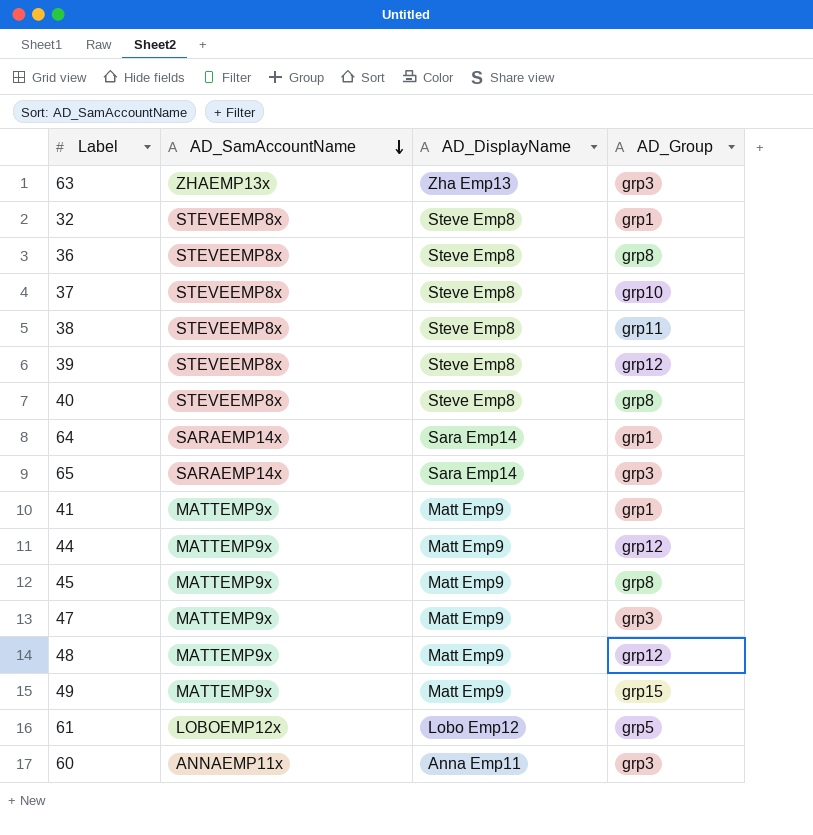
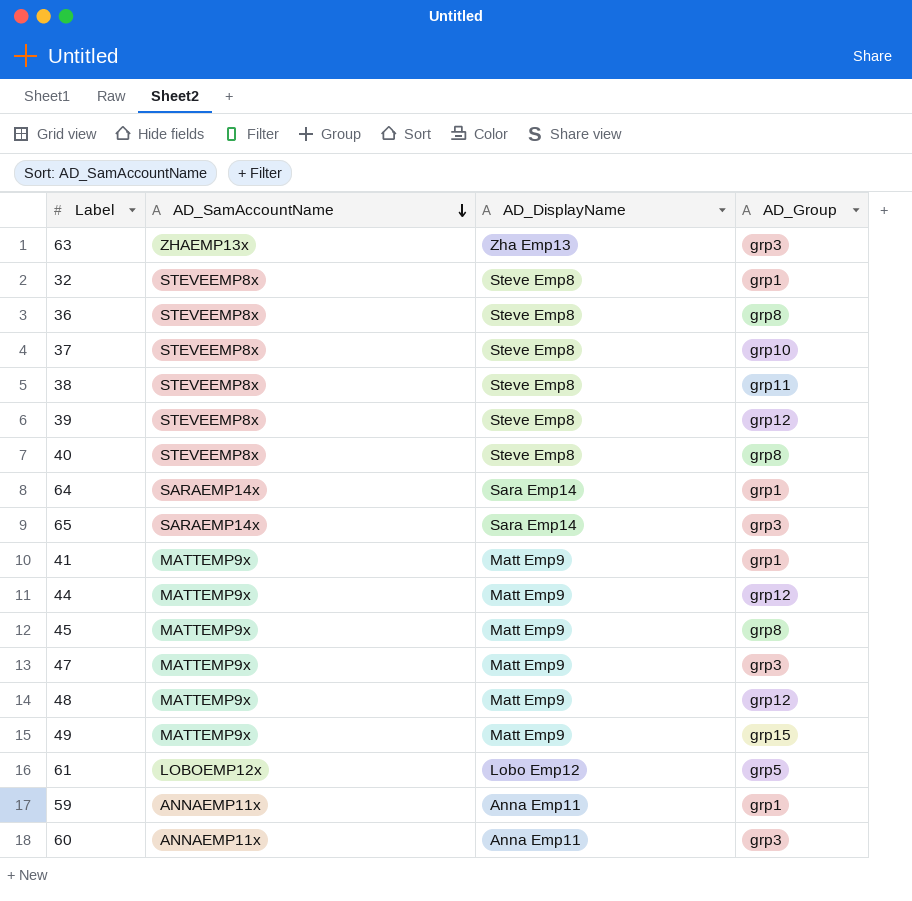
row 59: none -> ANNAEMP11x | Anna Emp11 | grp1

